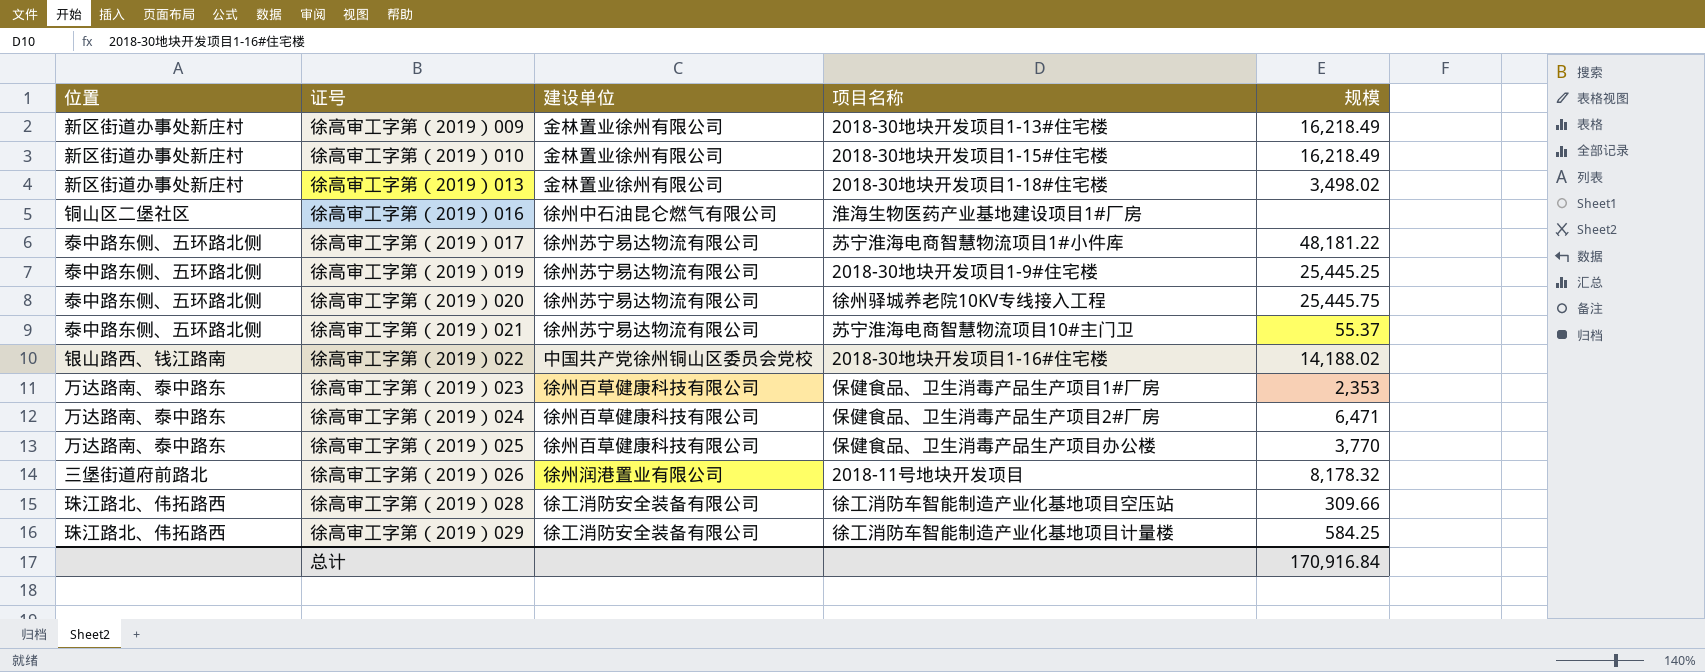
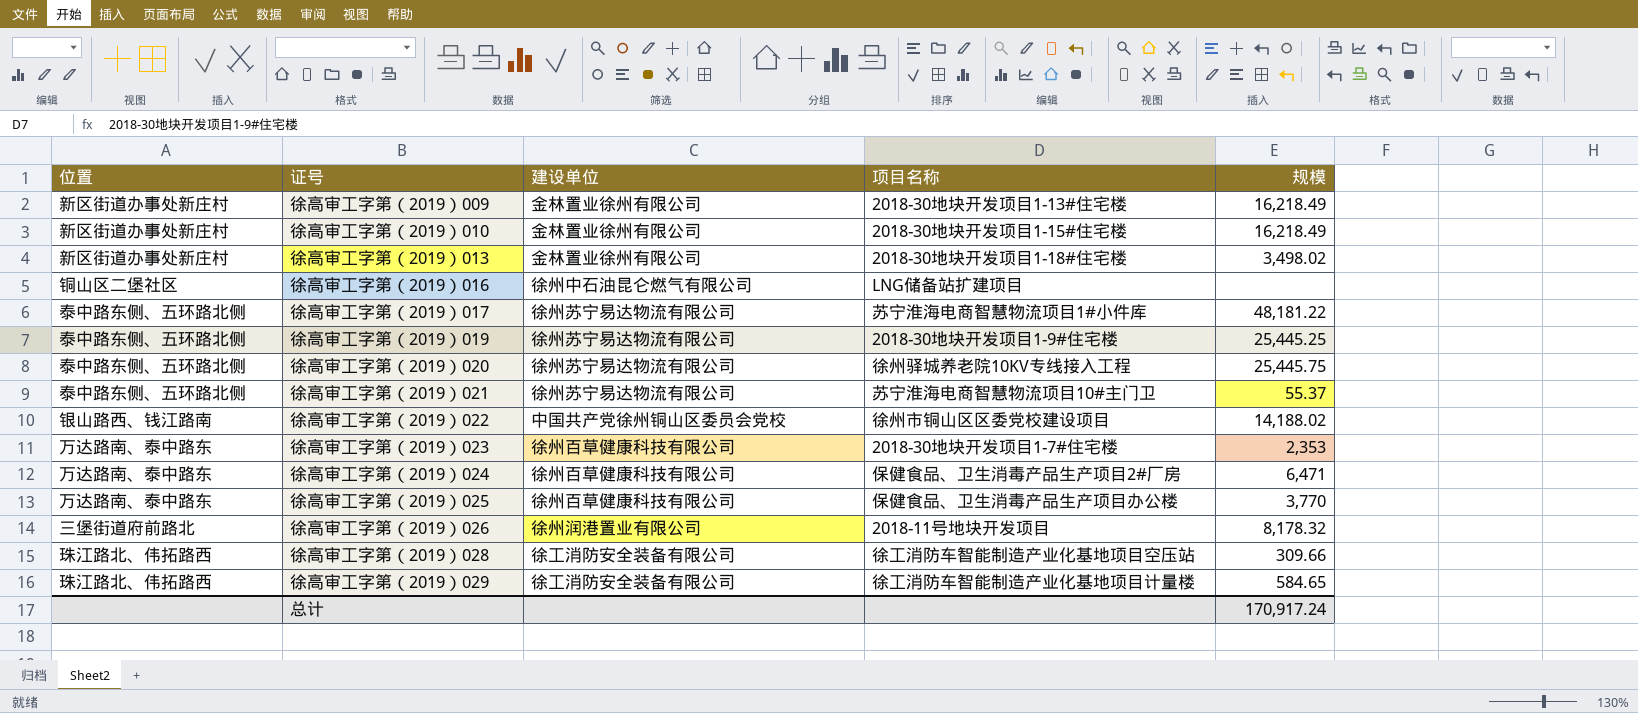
徐高审工字第（2019）016 | 项目名称: 淮海生物医药产业基地建设项目1#厂房 -> LNG储备站扩建项目
徐高审工字第（2019）022 | 项目名称: 2018-30地块开发项目1-16#住宅楼 -> 徐州市铜山区区委党校建设项目
徐高审工字第（2019）023 | 项目名称: 保健食品、卫生消毒产品生产项目1#厂房 -> 2018-30地块开发项目1-7#住宅楼
徐高审工字第（2019）029 | 规模: 584.25 -> 584.65
总计 | 规模: 170,916.84 -> 170,917.24

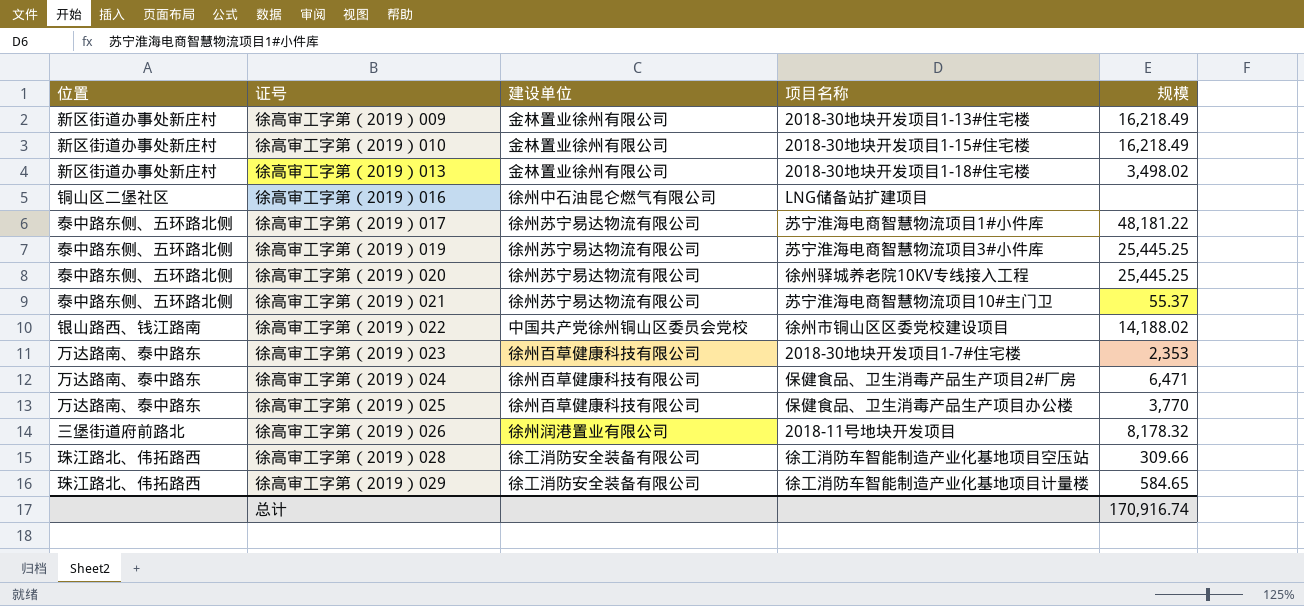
徐高审工字第（2019）019 | 项目名称: 2018-30地块开发项目1-9#住宅楼 -> 苏宁淮海电商智慧物流项目3#小件库
徐高审工字第（2019）020 | 规模: 25,445.75 -> 25,445.25
总计 | 规模: 170,917.24 -> 170,916.74

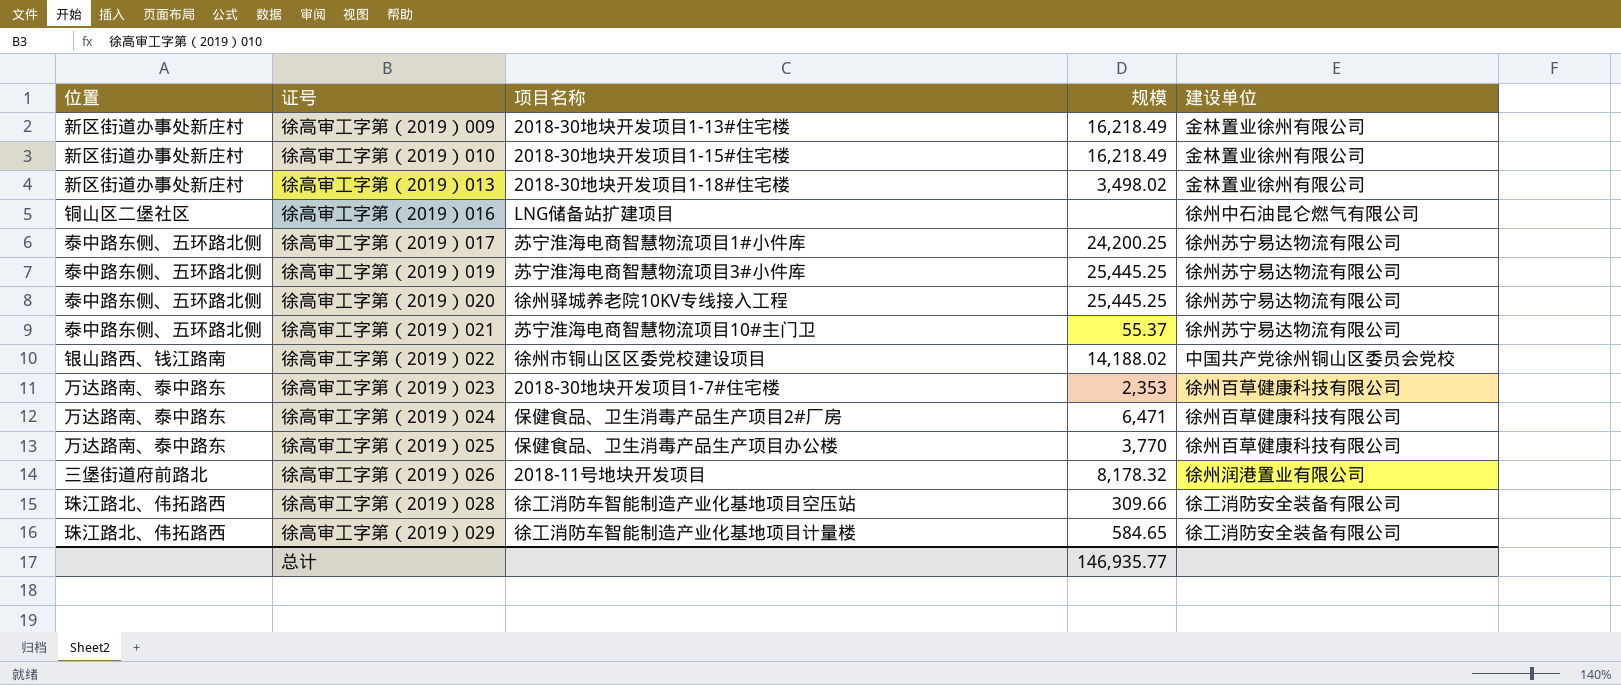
column 建设单位 | position: 3 -> 5
徐高审工字第（2019）017 | 规模: 48,181.22 -> 24,200.25
总计 | 规模: 170,916.74 -> 146,935.77

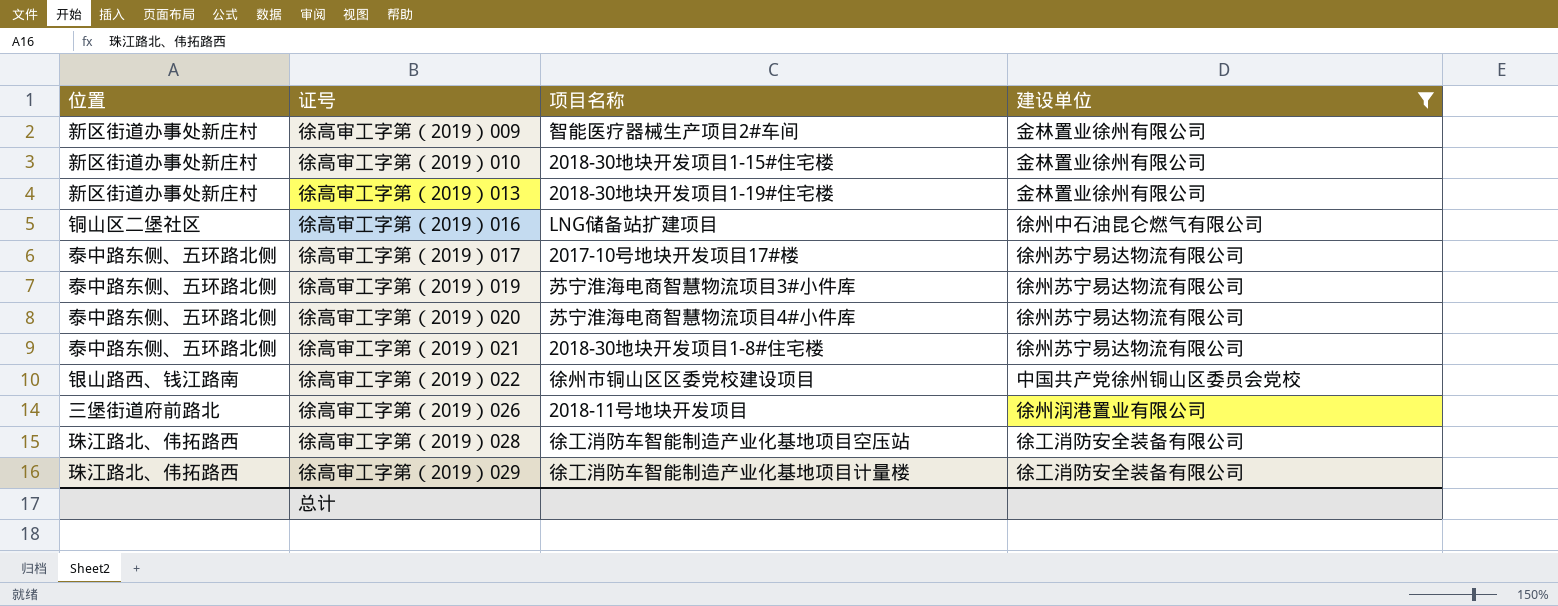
filter: none -> 建设单位 != 徐州百草健康科技有限公司
column 规模 | position: 4 -> none
徐高审工字第（2019）009 | 项目名称: 2018-30地块开发项目1-13#住宅楼 -> 智能医疗器械生产项目2#车间
徐高审工字第（2019）013 | 项目名称: 2018-30地块开发项目1-18#住宅楼 -> 2018-30地块开发项目1-19#住宅楼
徐高审工字第（2019）017 | 项目名称: 苏宁淮海电商智慧物流项目1#小件库 -> 2017-10号地块开发项目17#楼
徐高审工字第（2019）020 | 项目名称: 徐州驿城养老院10KV专线接入工程 -> 苏宁淮海电商智慧物流项目4#小件库
徐高审工字第（2019）021 | 项目名称: 苏宁淮海电商智慧物流项目10#主门卫 -> 2018-30地块开发项目1-8#住宅楼

